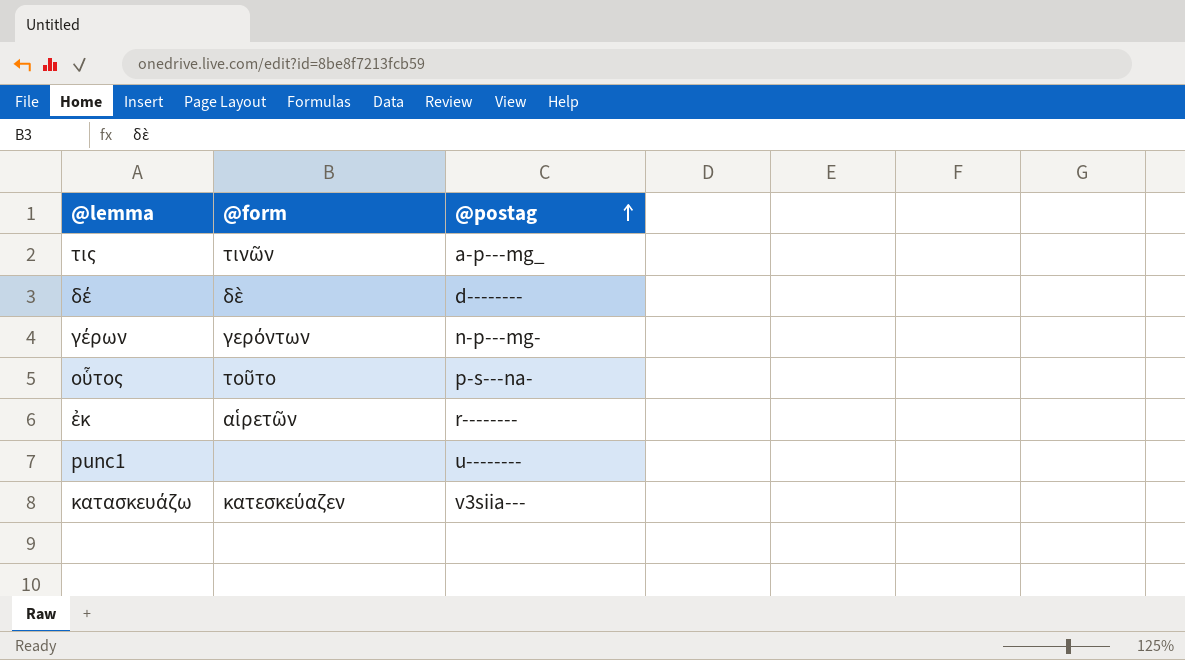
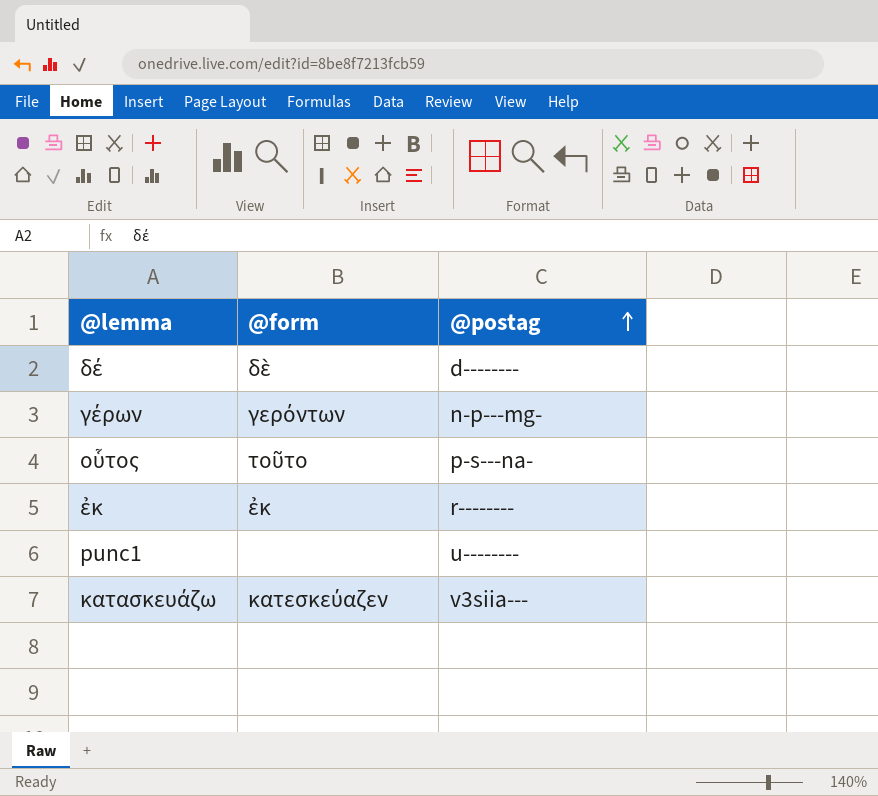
row τις: τινῶν | a-p---mg_ -> none
ἐκ | @form: αἱρετῶν -> ἐκ

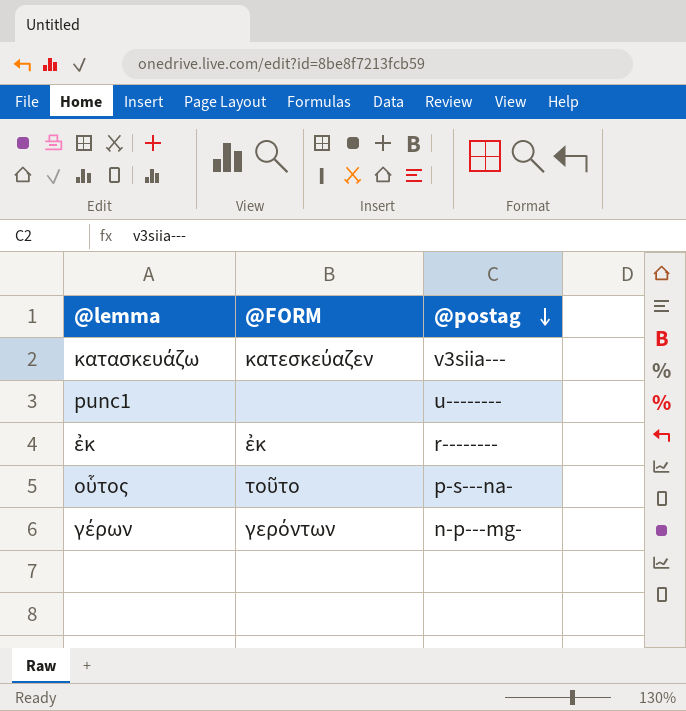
row order: @postag ascending -> @postag descending
column name: @form -> @FORM
row δέ: δὲ | d-------- -> none

